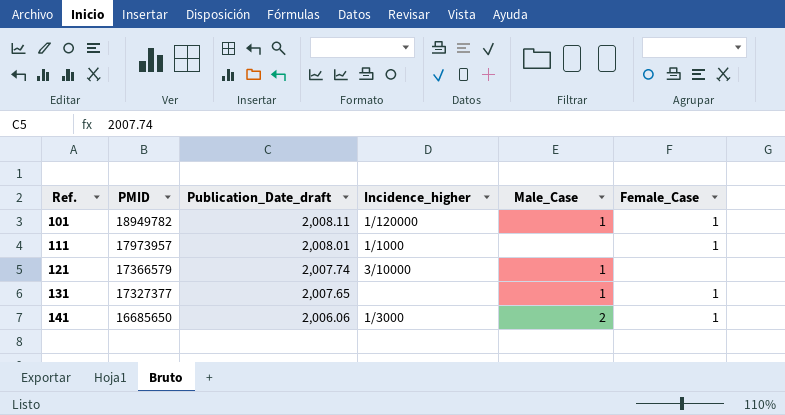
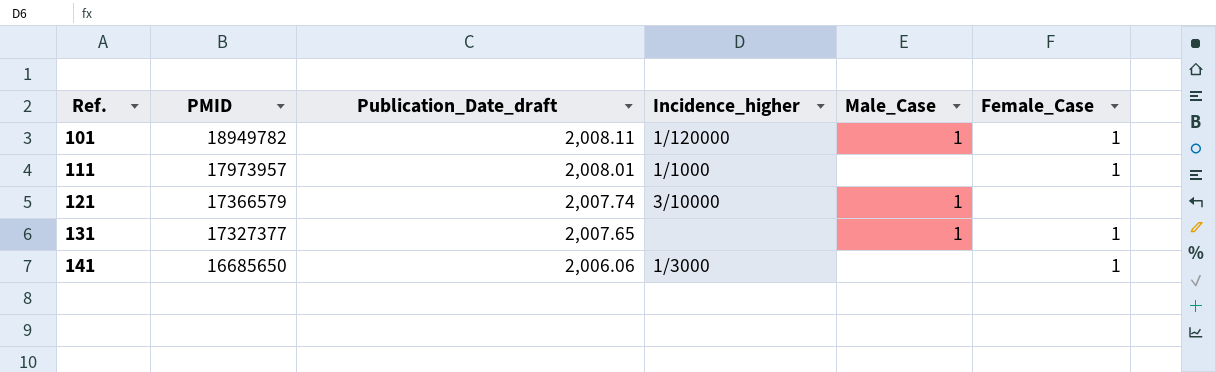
141 | Male_Case: 2 -> none

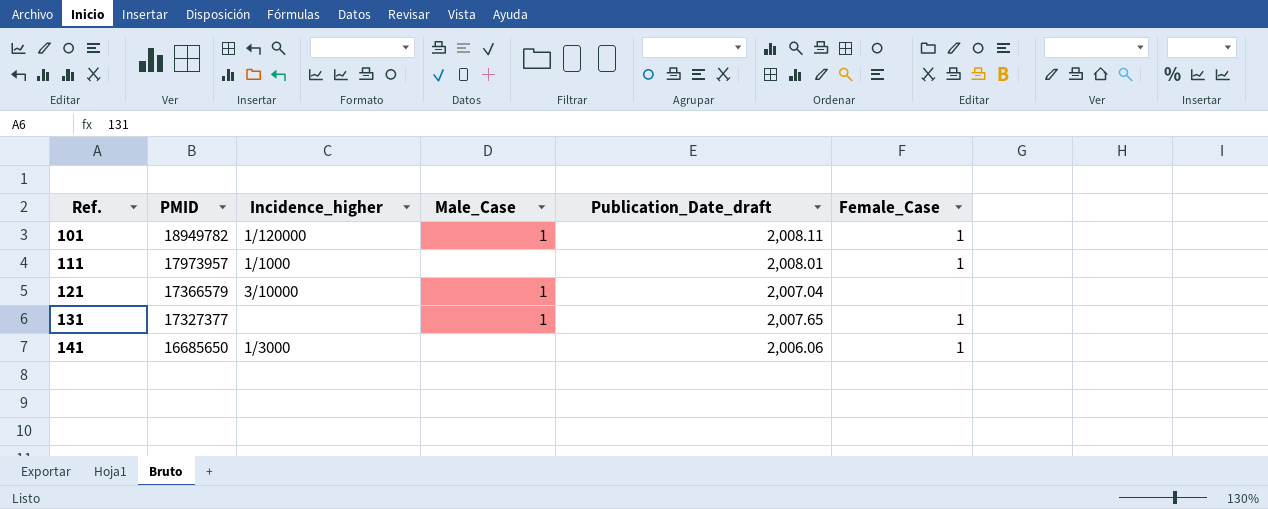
column Publication_Date_draft | position: 3 -> 5
121 | Publication_Date_draft: 2,007.74 -> 2,007.04

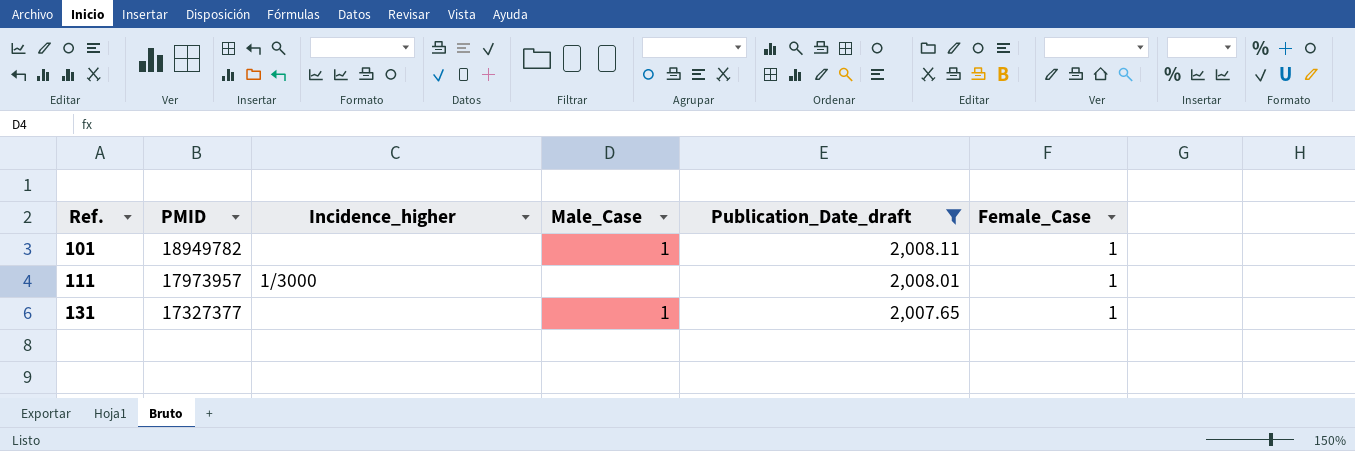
filter: none -> Publication_Date_draft >= 2,007.65
101 | Incidence_higher: 1/120000 -> none
111 | Incidence_higher: 1/1000 -> 1/3000

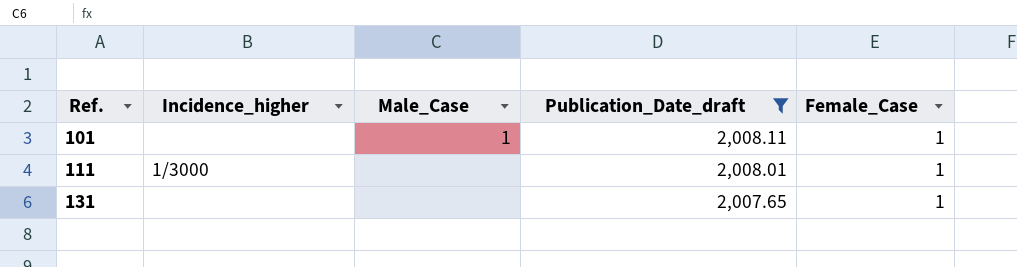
column PMID | position: 2 -> none
131 | Male_Case: 1 -> none

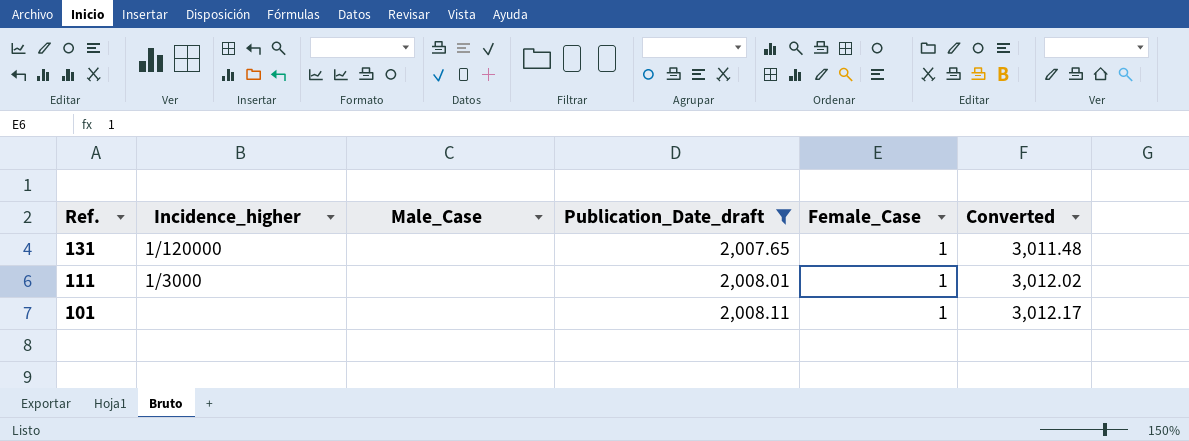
row order: Ref. ascending -> Ref. descending
column Converted | formula: none -> [Publication_Date_draft] * 1.5
131 | Incidence_higher: none -> 1/120000
101 | Male_Case: 1 -> none

